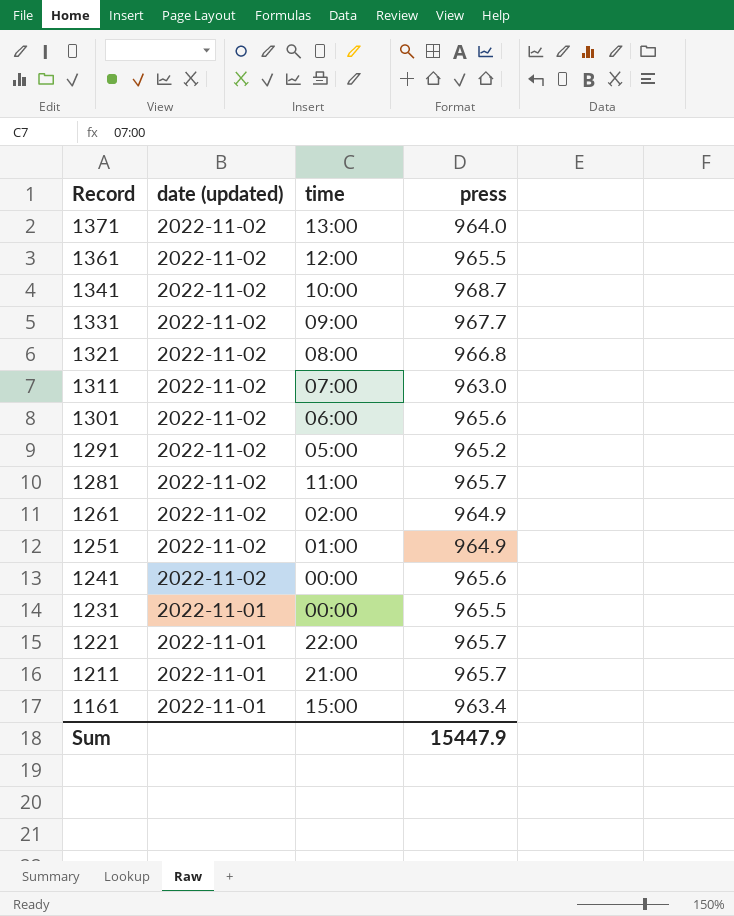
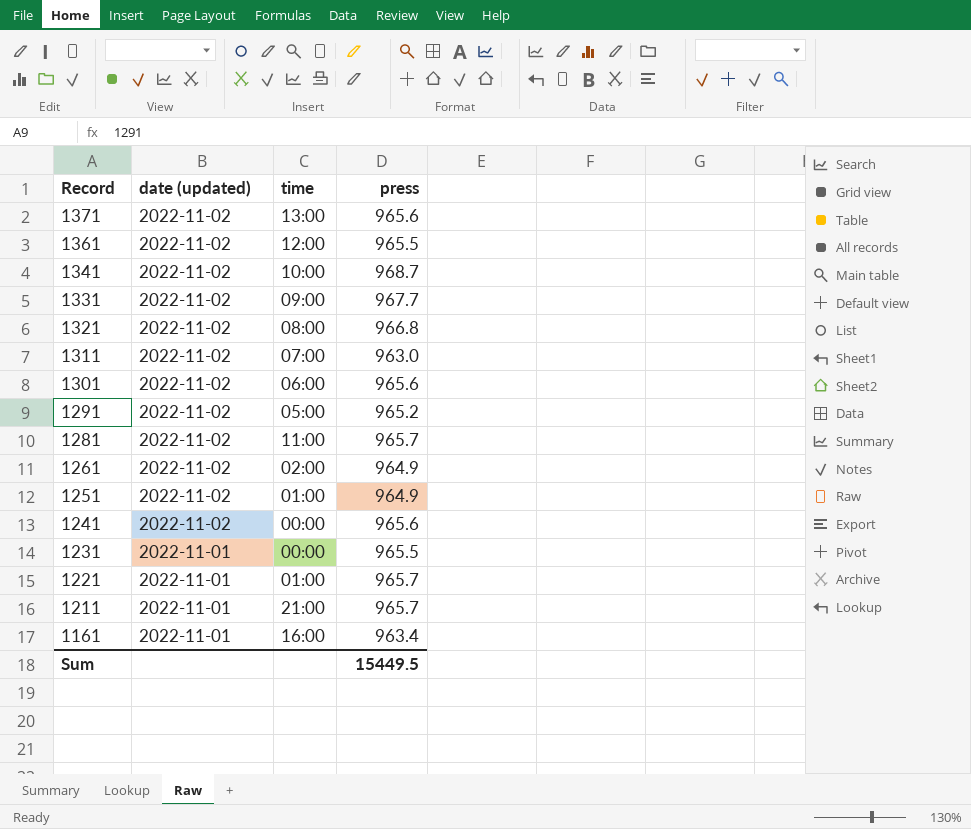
1371 | press: 964.0 -> 965.6
1221 | time: 22:00 -> 01:00
1161 | time: 15:00 -> 16:00
Sum | press: 15447.9 -> 15449.5

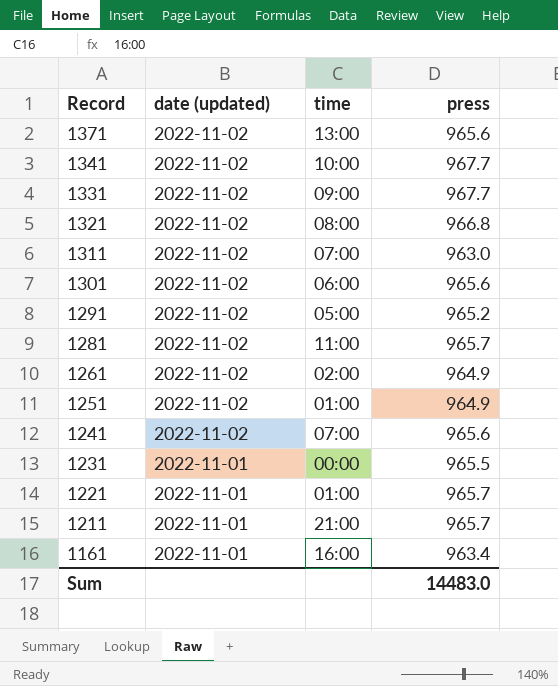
row 1361: 2022-11-02 | 12:00 | 965.5 -> none
1341 | press: 968.7 -> 967.7
1241 | time: 00:00 -> 07:00
Sum | press: 15449.5 -> 14483.0

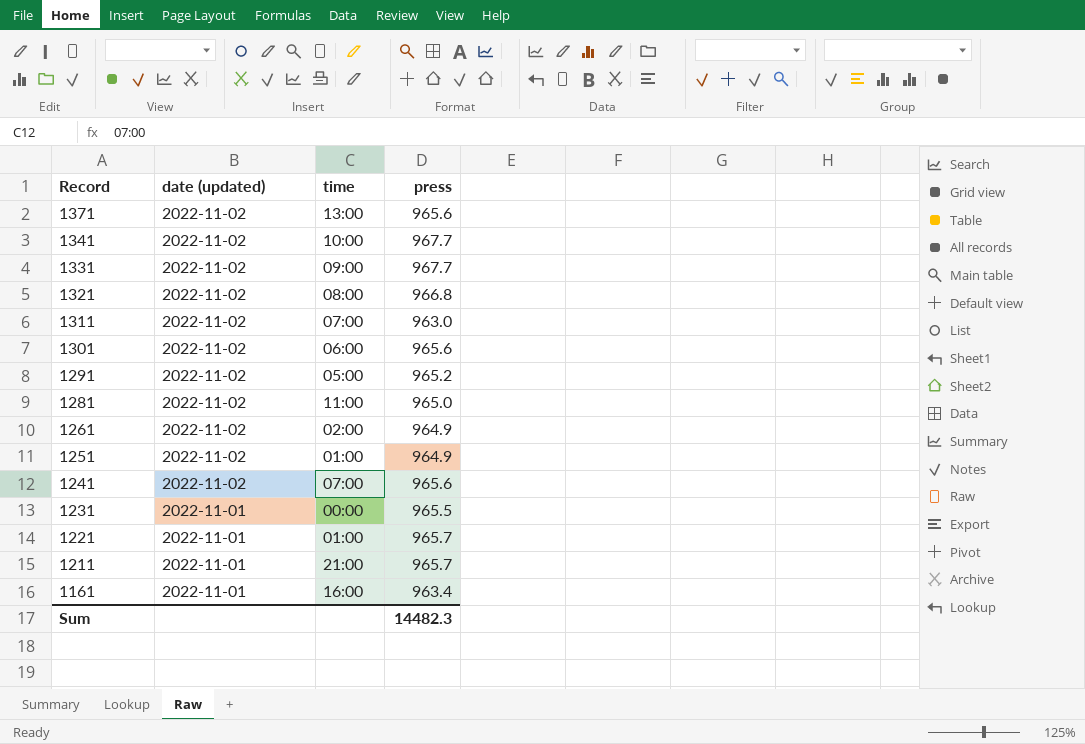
1281 | press: 965.7 -> 965.0
Sum | press: 14483.0 -> 14482.3

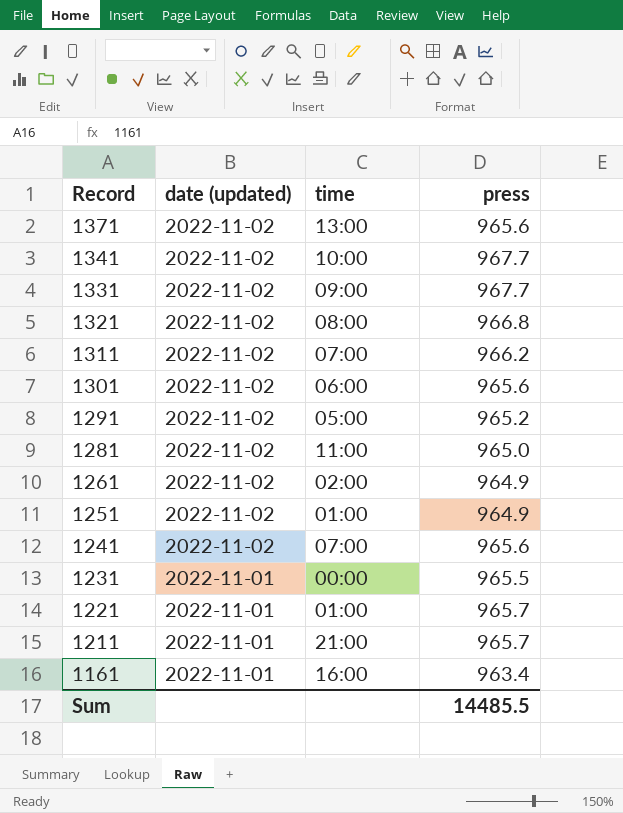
1311 | press: 963.0 -> 966.2
Sum | press: 14482.3 -> 14485.5

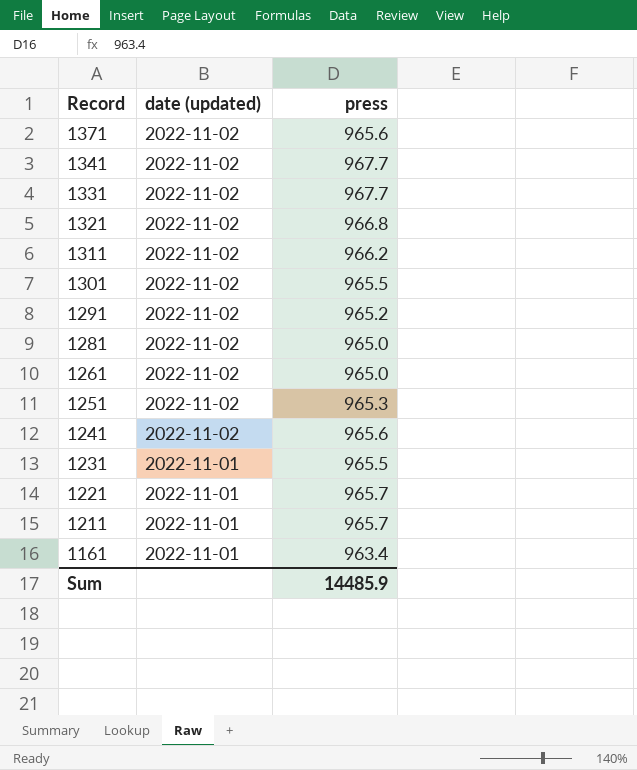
column time | position: 3 -> none
1301 | press: 965.6 -> 965.5
1261 | press: 964.9 -> 965.0
1251 | press: 964.9 -> 965.3
Sum | press: 14485.5 -> 14485.9

